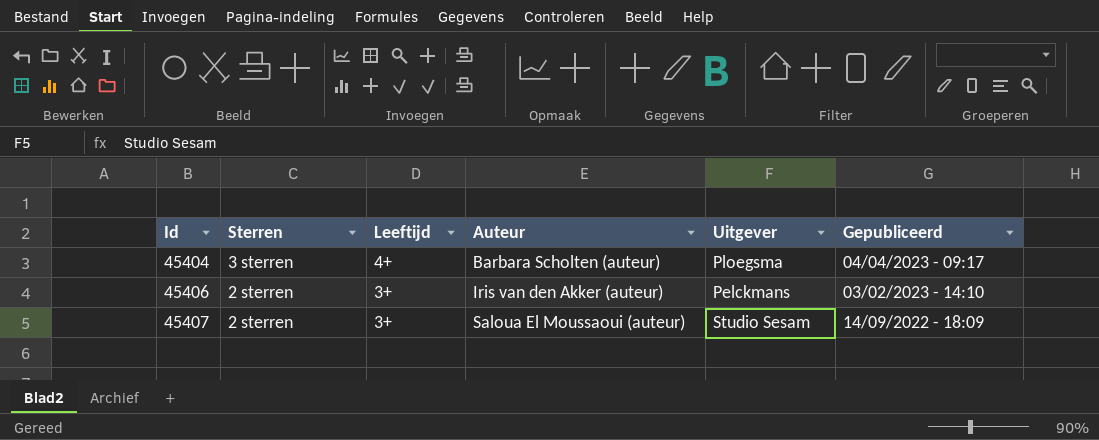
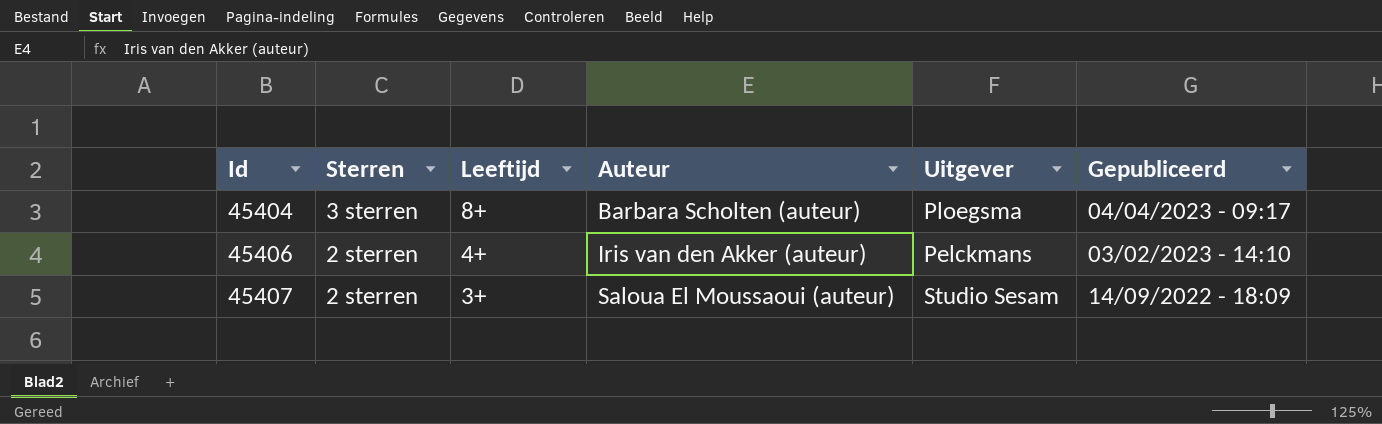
45404 | Leeftijd: 4+ -> 8+
45406 | Leeftijd: 3+ -> 4+

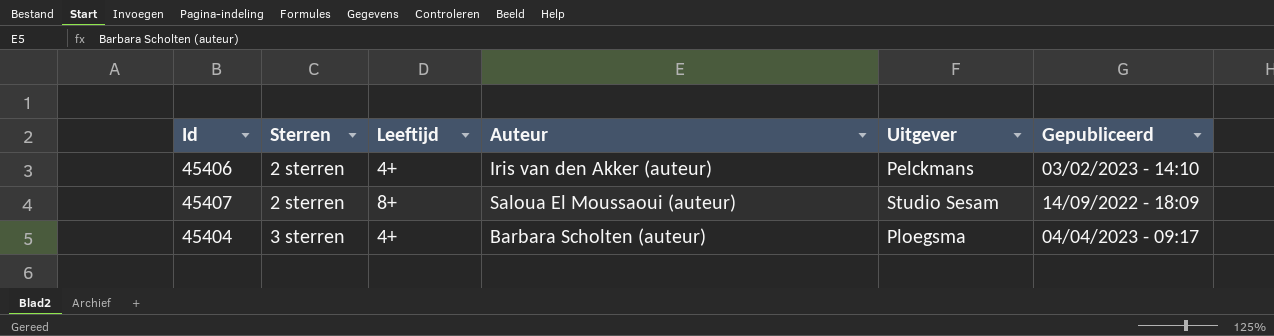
row order: Id ascending -> Sterren ascending
45407 | Leeftijd: 3+ -> 8+
45404 | Leeftijd: 8+ -> 4+

